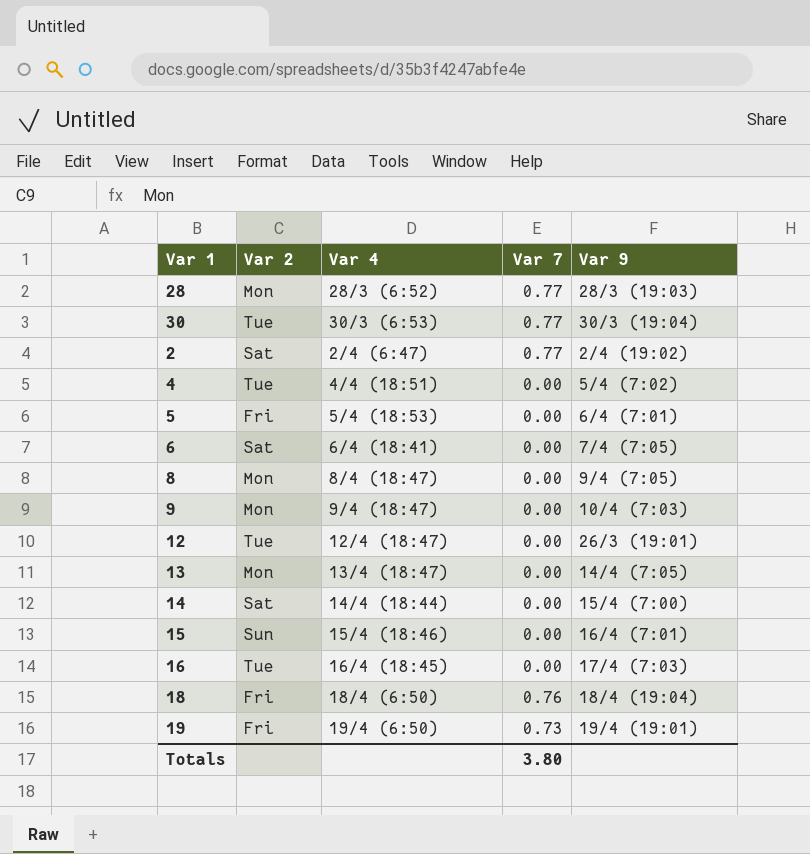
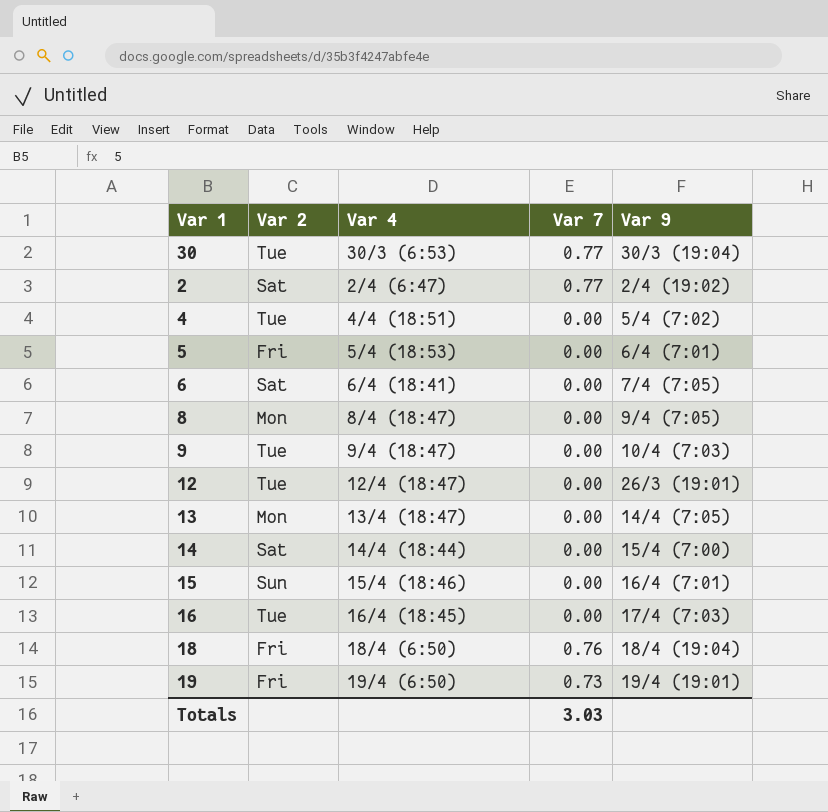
row 28: Mon | 28/3 (6:52) | 0.77 | 28/3 (19:03) -> none
9 | Var 2: Mon -> Tue
Totals | Var 7: 3.80 -> 3.03

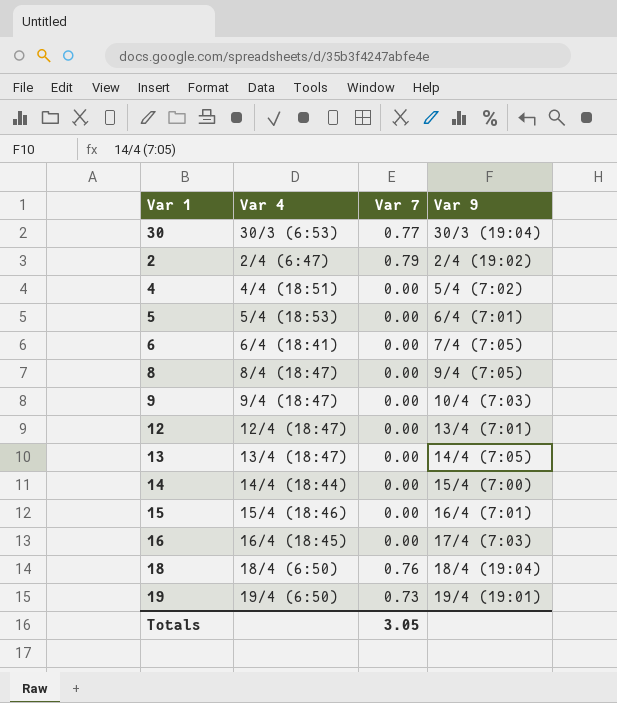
column Var 2 | position: 2 -> none
2 | Var 7: 0.77 -> 0.79
12 | Var 9: 26/3 (19:01) -> 13/4 (7:01)
Totals | Var 7: 3.03 -> 3.05

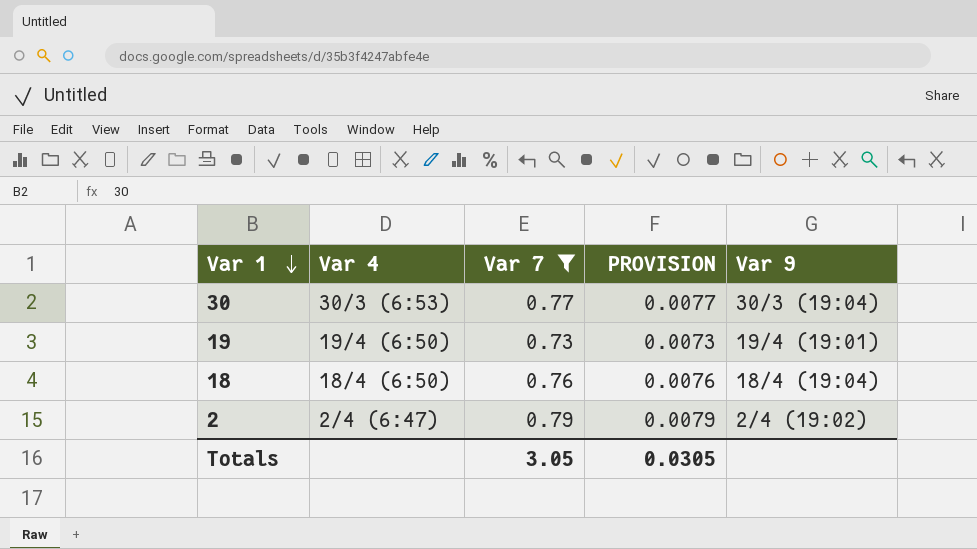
filter: none -> Var 7 != 0.00
row order: none -> Var 1 descending
column PROVISION | formula: none -> [Var 7] * 0.01

